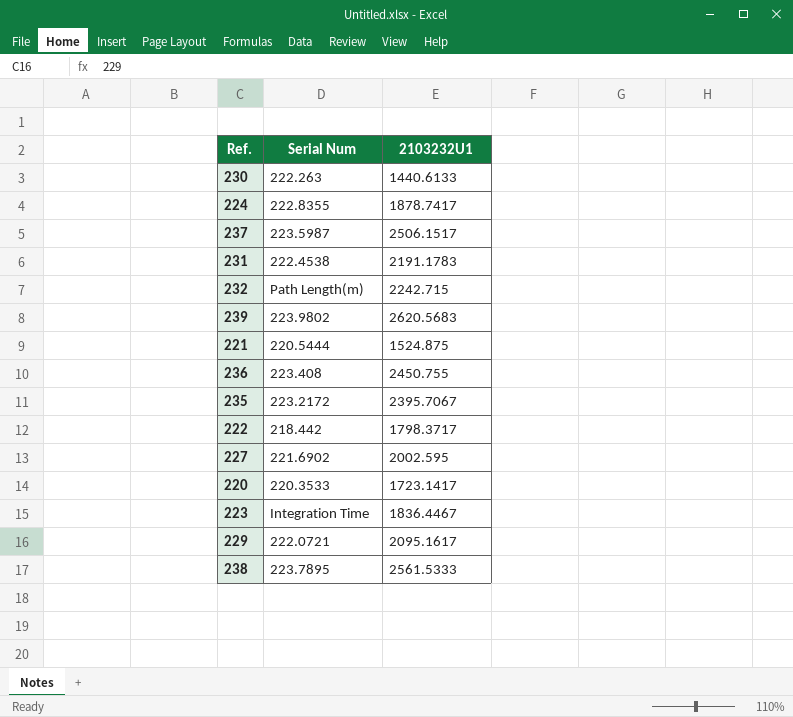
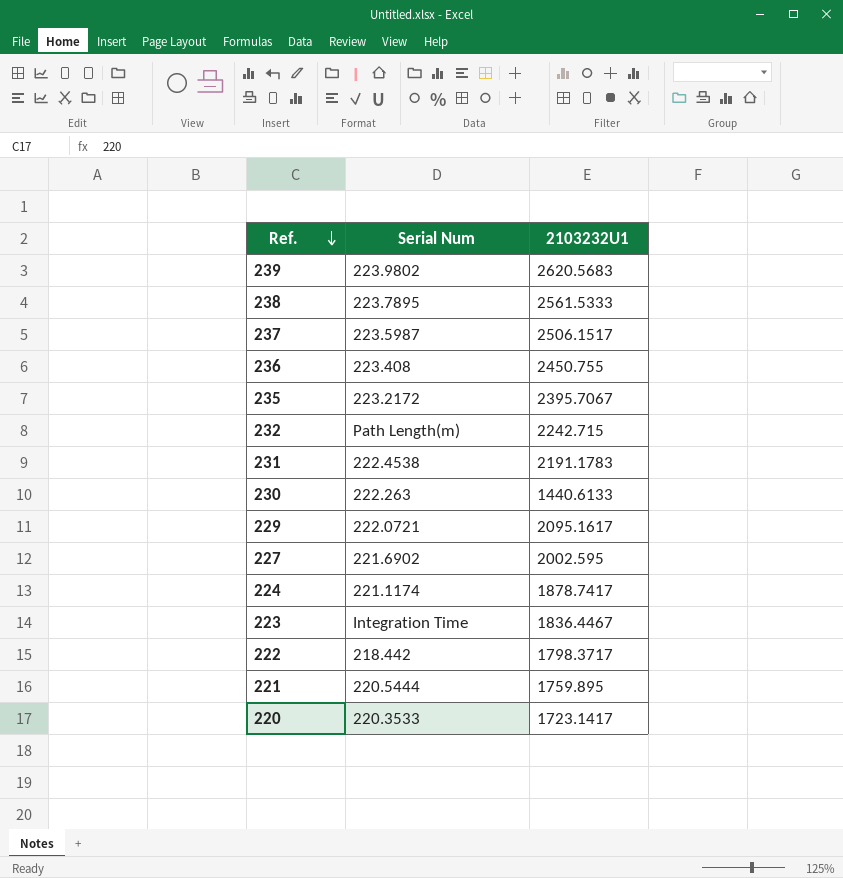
row order: none -> Ref. descending
224 | Serial Num: 222.8355 -> 221.1174
221 | 2103232U1: 1524.875 -> 1759.895

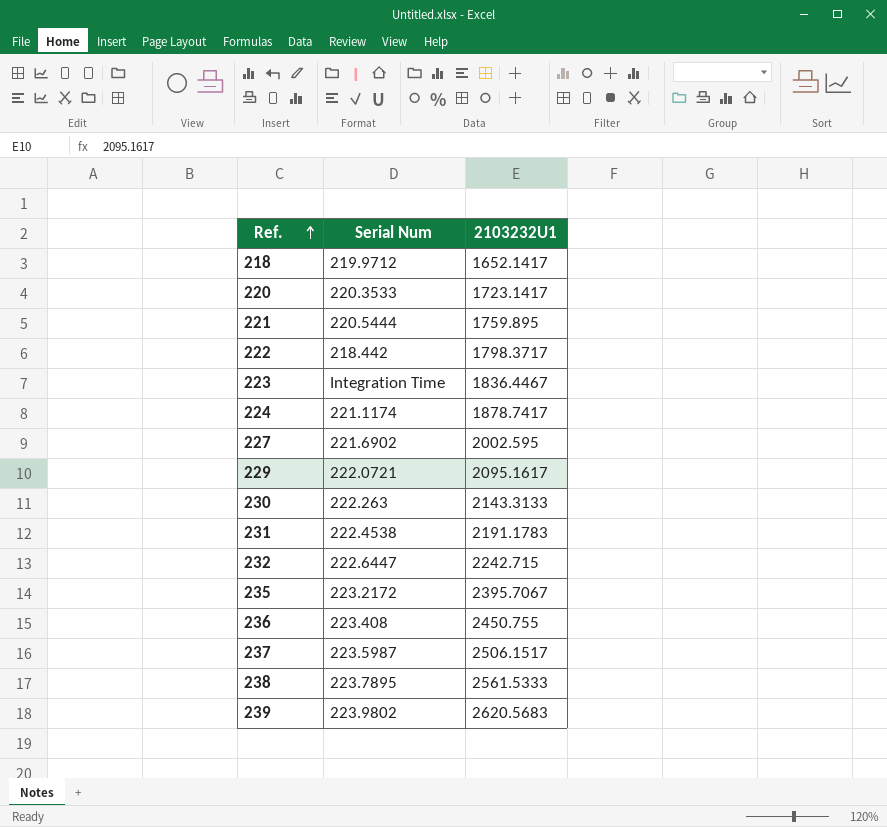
row order: Ref. descending -> Ref. ascending
row 218: none -> 219.9712 | 1652.1417
230 | 2103232U1: 1440.6133 -> 2143.3133
232 | Serial Num: Path Length(m) -> 222.6447

